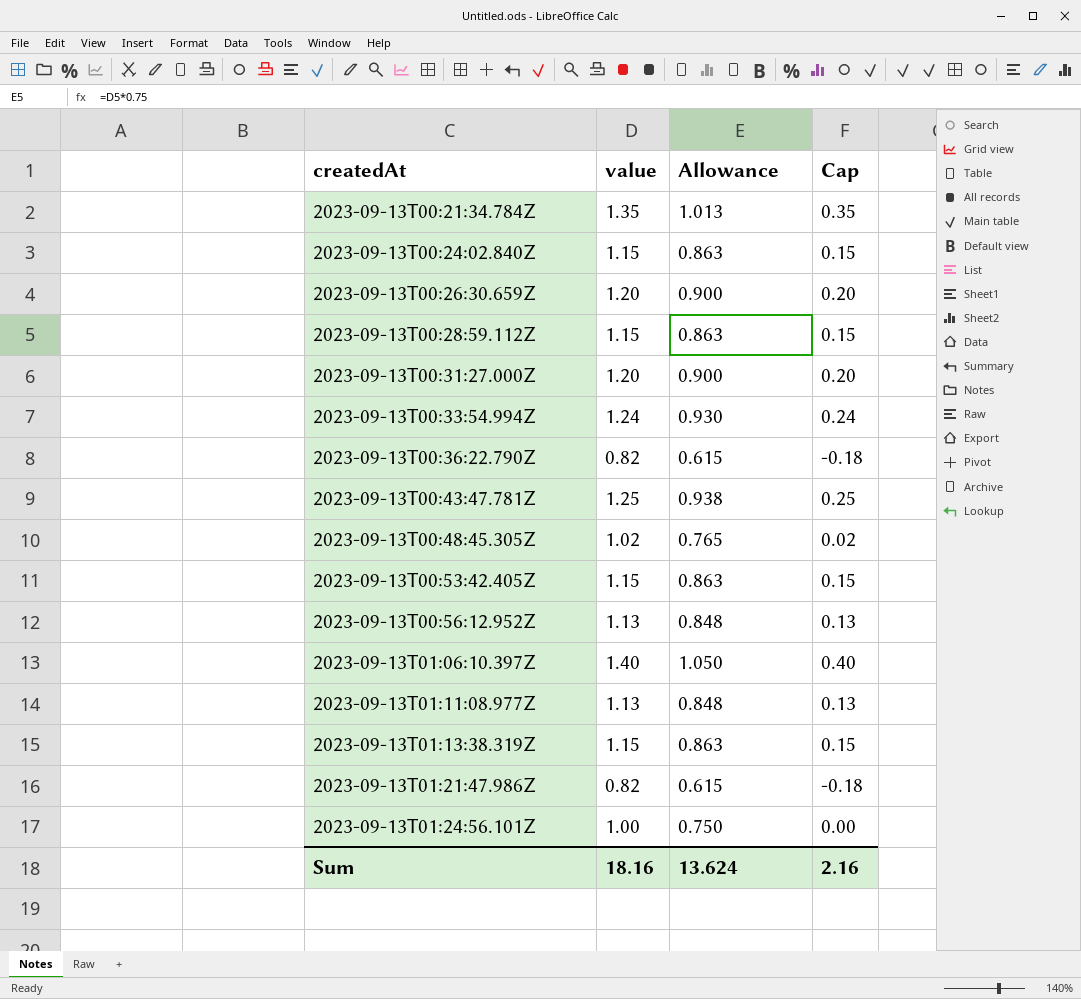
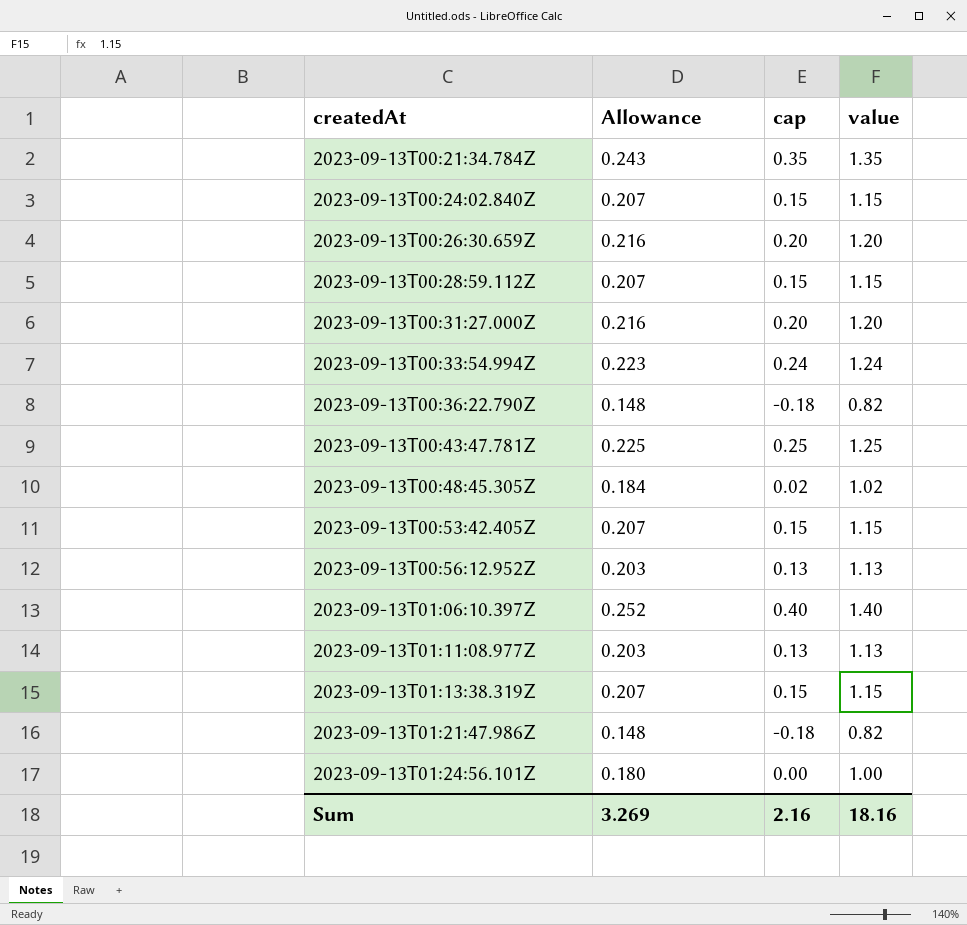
column Allowance | formula: [value] * 0.75 -> [value] * 0.18
column name: Cap -> cap
column value | position: 2 -> 4
Sum | Allowance: 13.624 -> 3.269

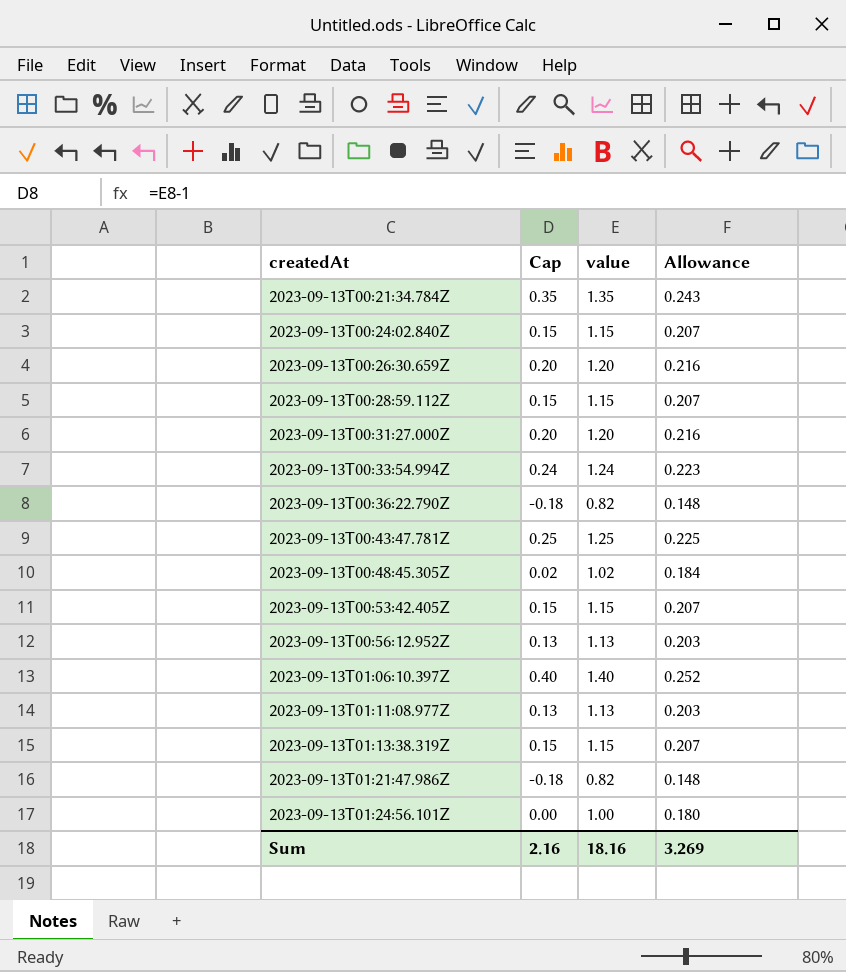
column name: cap -> Cap
column Allowance | position: 2 -> 4

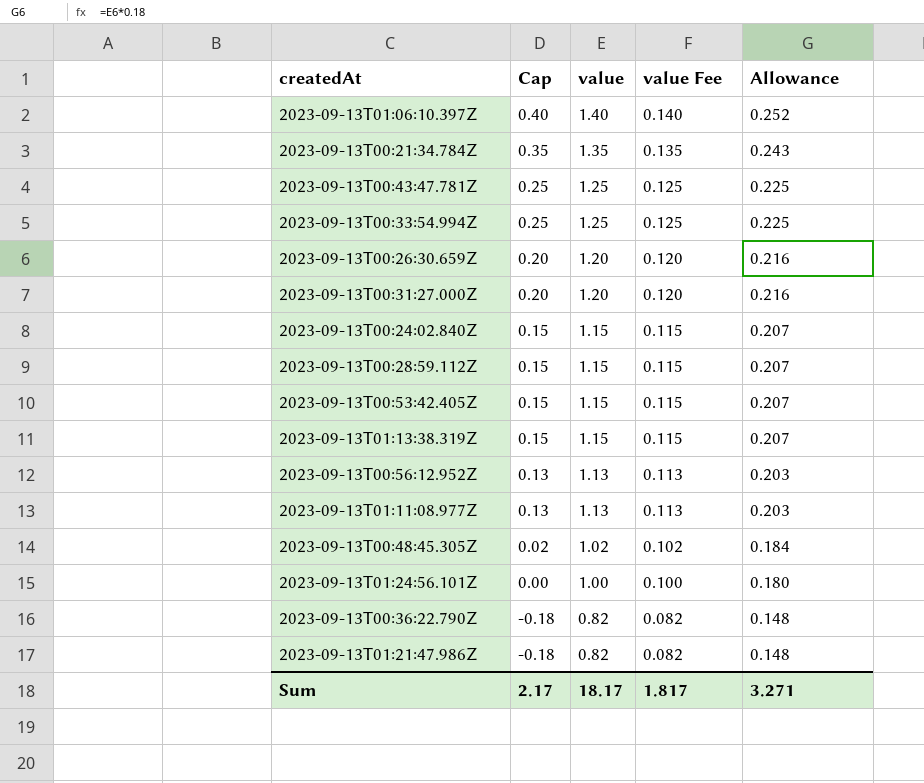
row order: createdAt ascending -> Cap descending
column value Fee | formula: none -> [value] * 0.1
2023-09-13T00:33:54.994Z | Cap: 0.24 -> 0.25
2023-09-13T00:33:54.994Z | value: 1.24 -> 1.25
2023-09-13T00:33:54.994Z | Allowance: 0.223 -> 0.225
Sum | Cap: 2.16 -> 2.17
Sum | value: 18.16 -> 18.17
Sum | Allowance: 3.269 -> 3.271

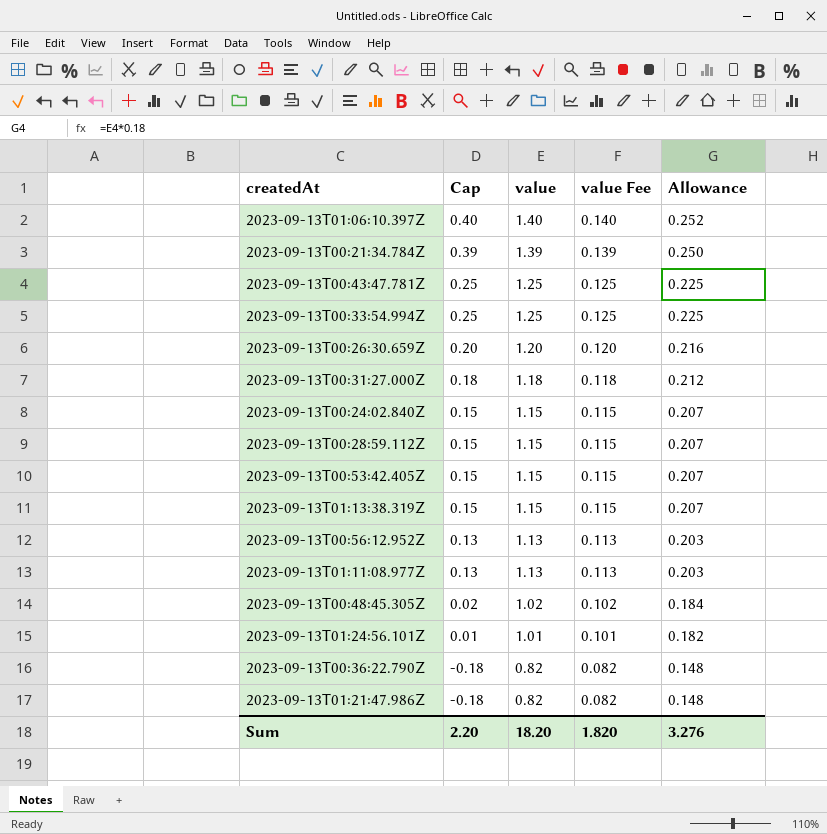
2023-09-13T00:21:34.784Z | Cap: 0.35 -> 0.39
2023-09-13T00:21:34.784Z | value: 1.35 -> 1.39
2023-09-13T00:21:34.784Z | value Fee: 0.135 -> 0.139
2023-09-13T00:21:34.784Z | Allowance: 0.243 -> 0.250
2023-09-13T00:31:27.000Z | Cap: 0.20 -> 0.18
2023-09-13T00:31:27.000Z | value: 1.20 -> 1.18
2023-09-13T00:31:27.000Z | value Fee: 0.120 -> 0.118
2023-09-13T00:31:27.000Z | Allowance: 0.216 -> 0.212
2023-09-13T01:24:56.101Z | Cap: 0.00 -> 0.01
2023-09-13T01:24:56.101Z | value: 1.00 -> 1.01
2023-09-13T01:24:56.101Z | value Fee: 0.100 -> 0.101
2023-09-13T01:24:56.101Z | Allowance: 0.180 -> 0.182
Sum | Cap: 2.17 -> 2.20
Sum | value: 18.17 -> 18.20
Sum | value Fee: 1.817 -> 1.820
Sum | Allowance: 3.271 -> 3.276

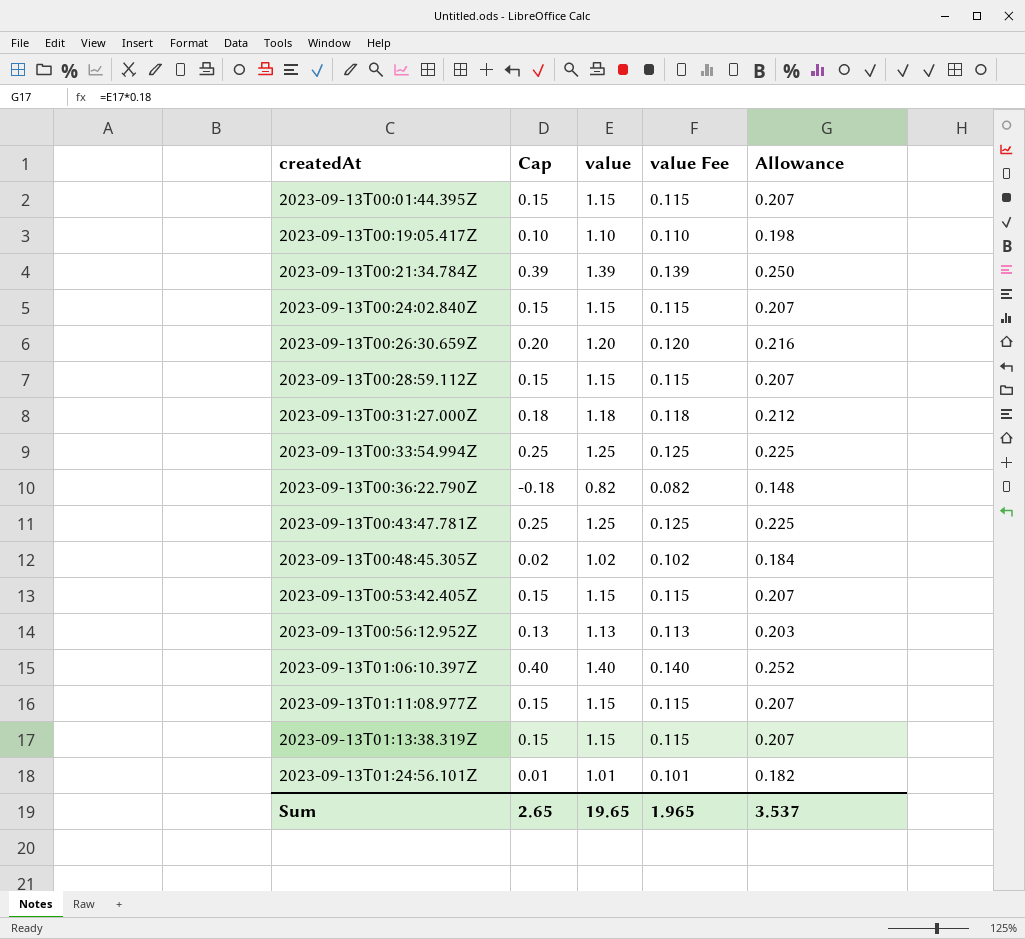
row order: Cap descending -> createdAt ascending
row 2023-09-13T01:21:47.986Z: -0.18 | 0.82 | 0.082 | 0.148 -> none
row 2023-09-13T00:01:44.395Z: none -> 0.15 | 1.15 | 0.115 | 0.207
row 2023-09-13T00:19:05.417Z: none -> 0.10 | 1.10 | 0.110 | 0.198
2023-09-13T01:11:08.977Z | Cap: 0.13 -> 0.15
2023-09-13T01:11:08.977Z | value: 1.13 -> 1.15
2023-09-13T01:11:08.977Z | value Fee: 0.113 -> 0.115
2023-09-13T01:11:08.977Z | Allowance: 0.203 -> 0.207
Sum | Cap: 2.20 -> 2.65
Sum | value: 18.20 -> 19.65
Sum | value Fee: 1.820 -> 1.965
Sum | Allowance: 3.276 -> 3.537

